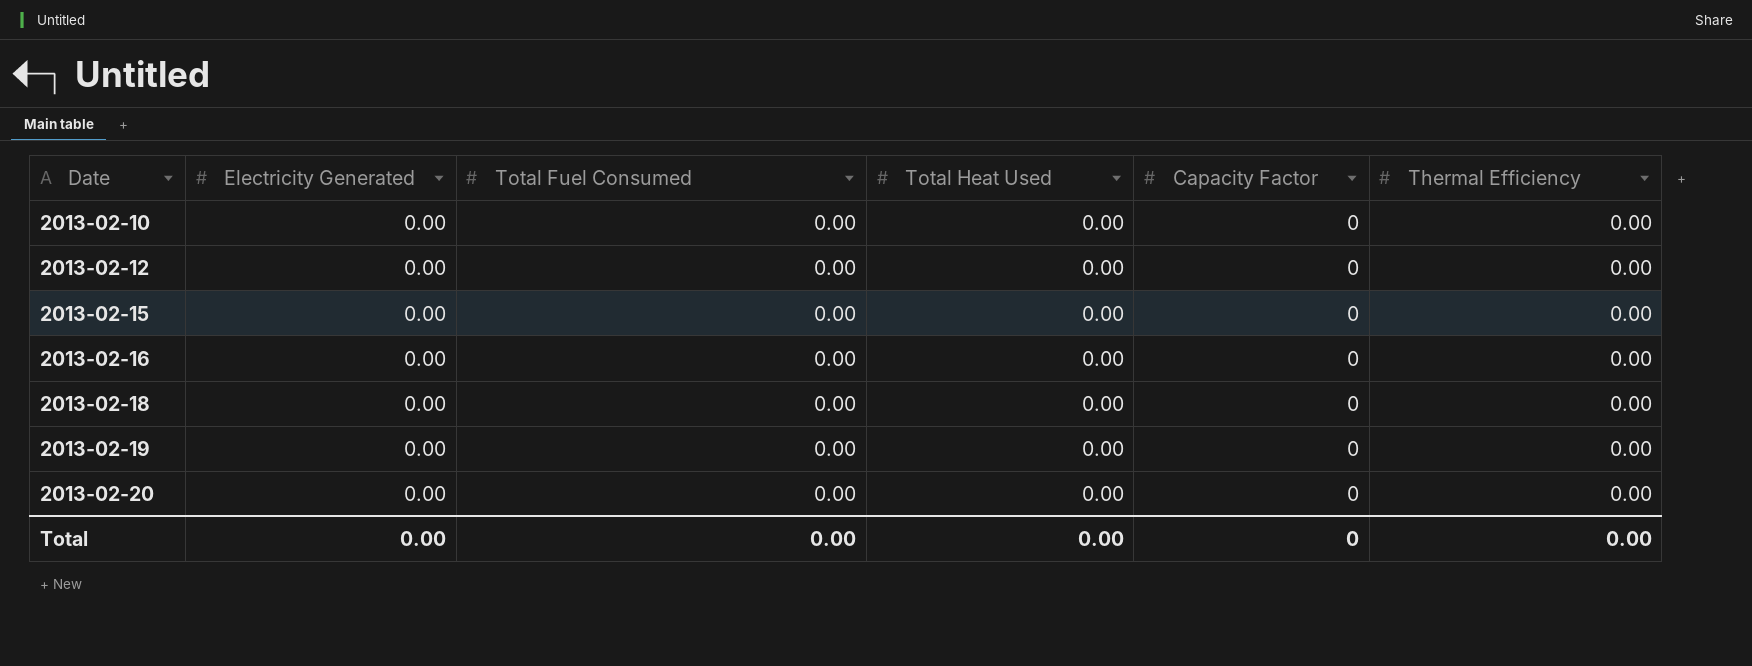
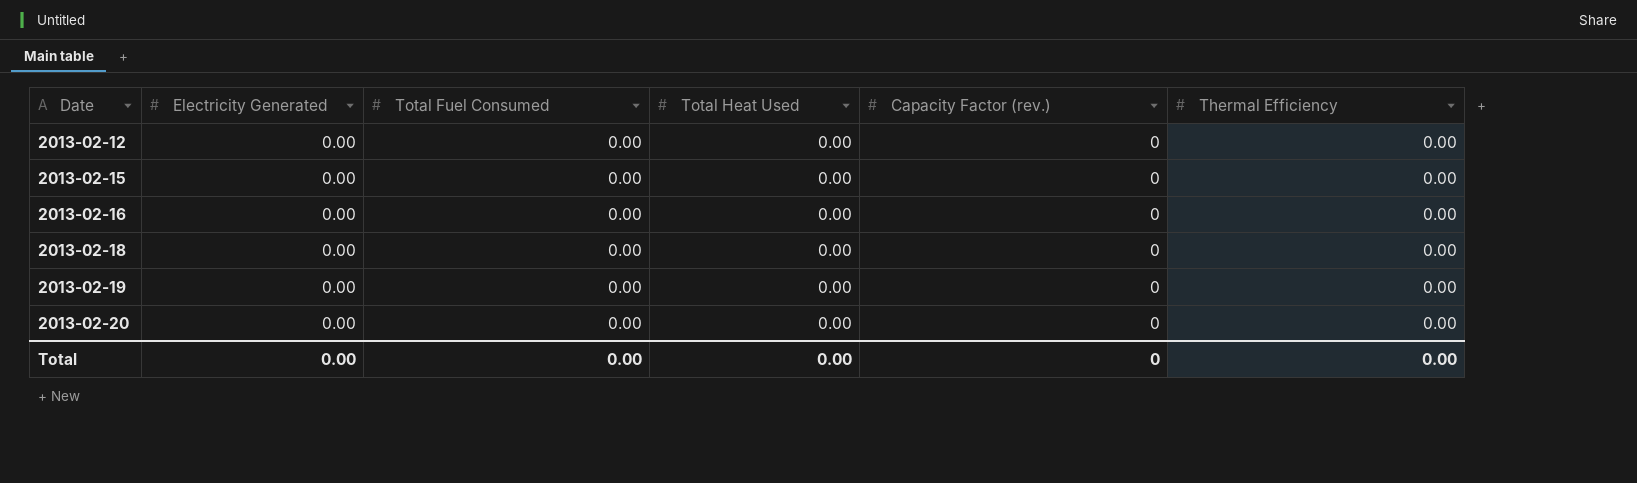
column name: Capacity Factor -> Capacity Factor (rev.)
row 2013-02-10: 0.00 | 0.00 | 0.00 | 0 | 0.00 -> none

